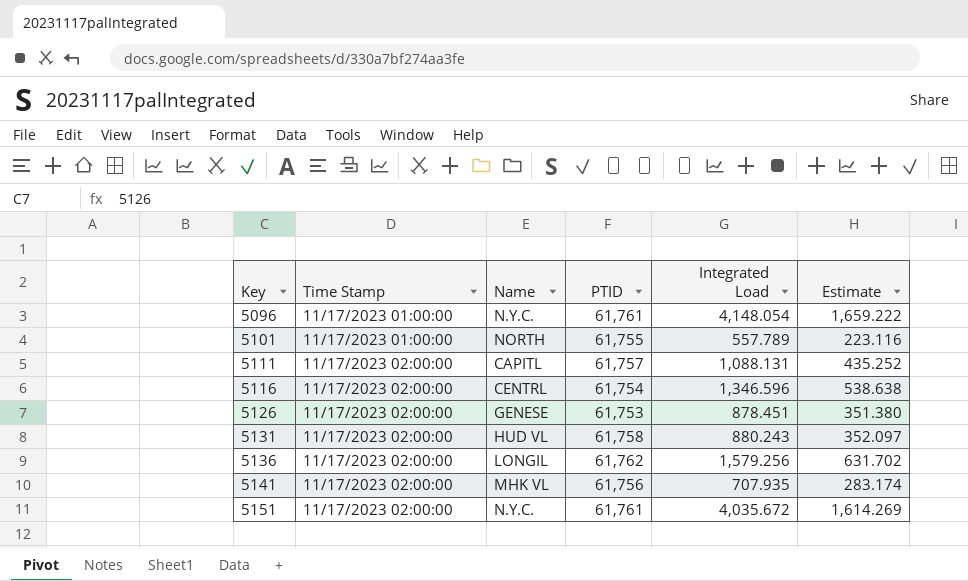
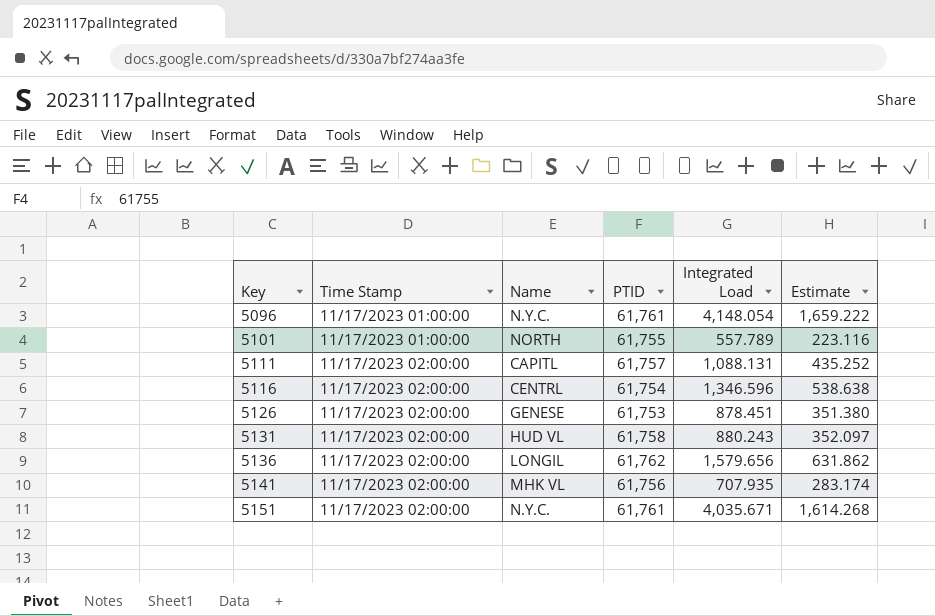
5136 | Integrated Load: 1,579.256 -> 1,579.656
5136 | Estimate: 631.702 -> 631.862
5151 | Integrated Load: 4,035.672 -> 4,035.671
5151 | Estimate: 1,614.269 -> 1,614.268

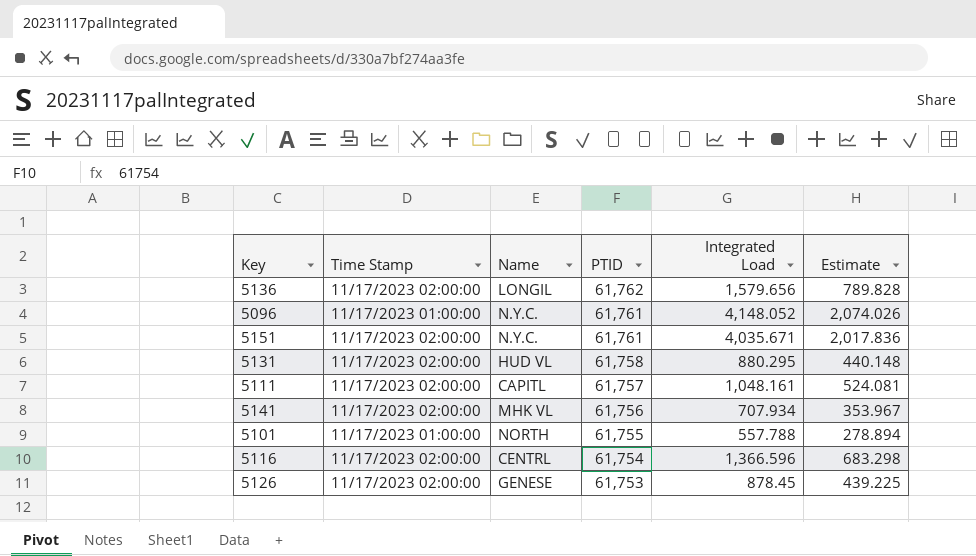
row order: Key ascending -> PTID descending
column Estimate | formula: [Integrated Load] * 0.4 -> [Integrated Load] * 0.5
5096 | Integrated Load: 4,148.054 -> 4,148.052
5131 | Integrated Load: 880.243 -> 880.295
5111 | Integrated Load: 1,088.131 -> 1,048.161
5141 | Integrated Load: 707.935 -> 707.934
5101 | Integrated Load: 557.789 -> 557.788
5116 | Integrated Load: 1,346.596 -> 1,366.596
5126 | Integrated Load: 878.451 -> 878.45

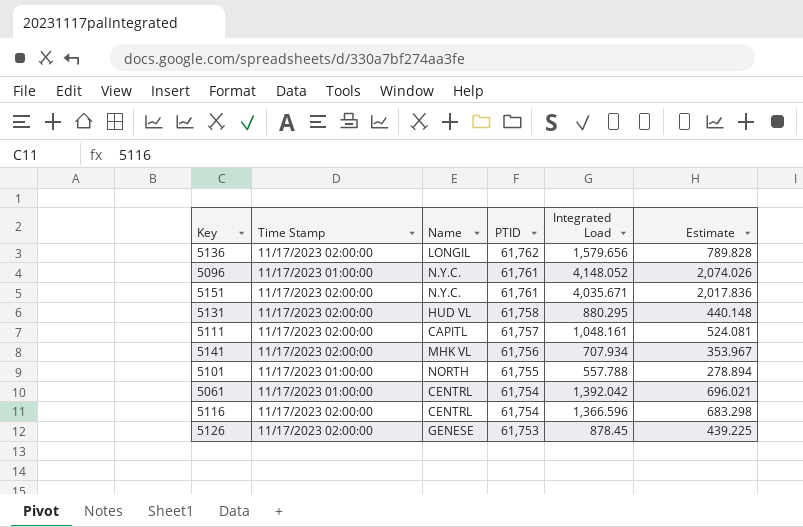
row 5061: none -> 11/17/2023 01:00:00 | CENTRL | 61,754 | 1,392.042 | 696.021

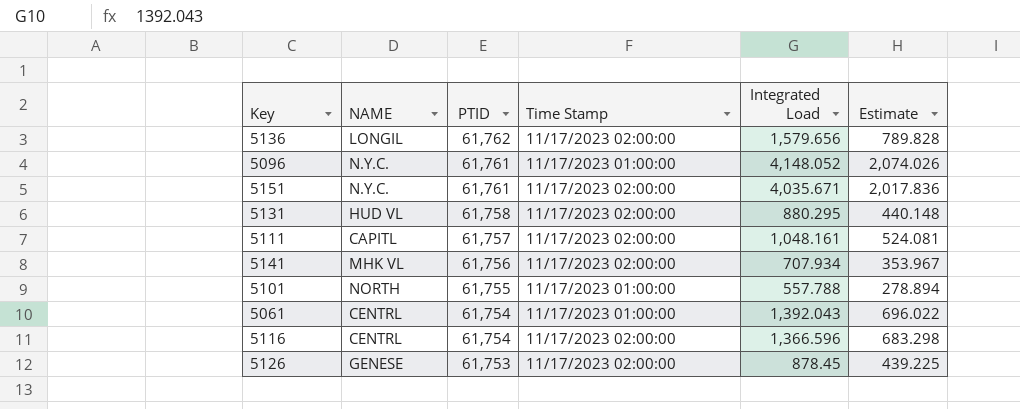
column name: Name -> NAME
column Time Stamp | position: 2 -> 4
5061 | Integrated Load: 1,392.042 -> 1,392.043
5061 | Estimate: 696.021 -> 696.022

